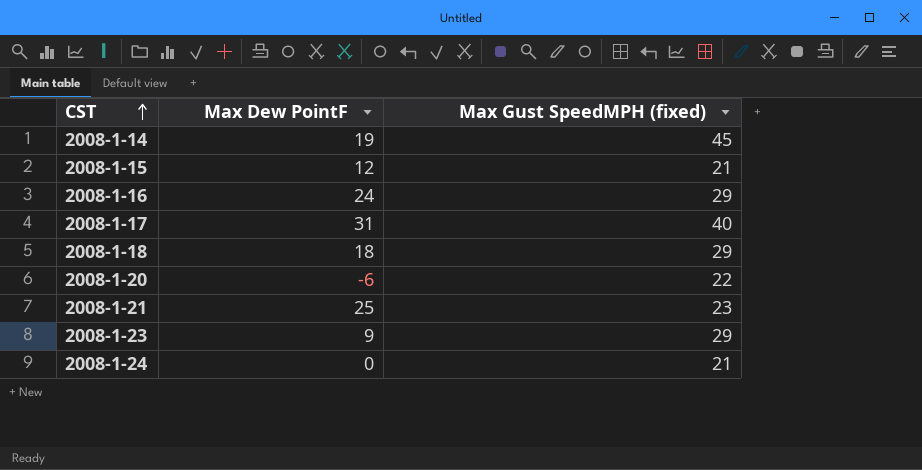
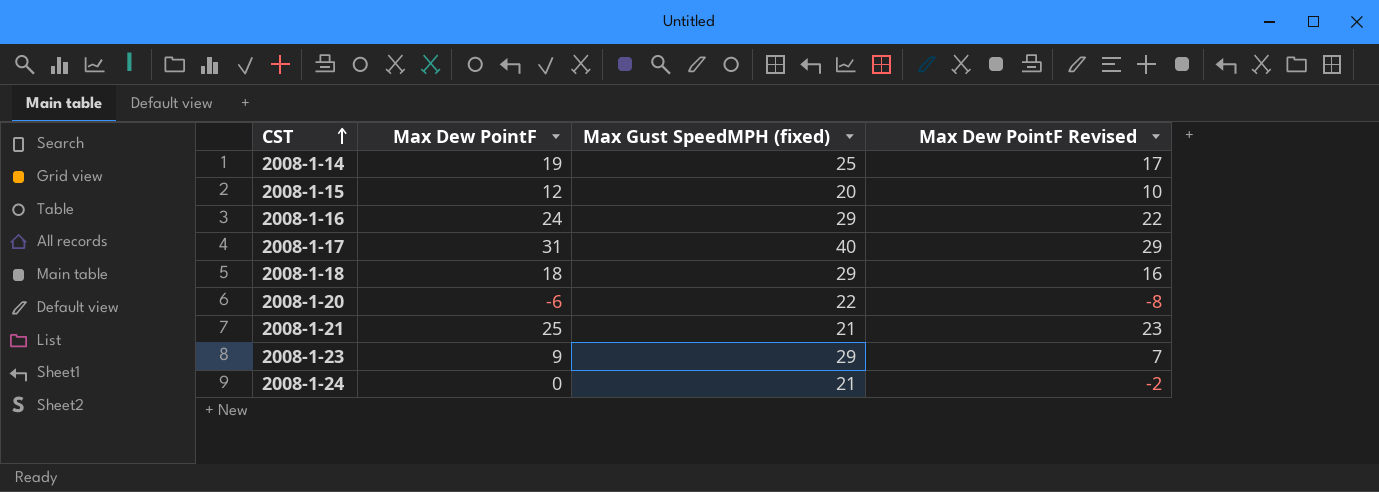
column Max Dew PointF Revised | formula: none -> [Max Dew PointF] - 2
2008-1-14 | Max Gust SpeedMPH (fixed): 45 -> 25
2008-1-15 | Max Gust SpeedMPH (fixed): 21 -> 20
2008-1-21 | Max Gust SpeedMPH (fixed): 23 -> 21

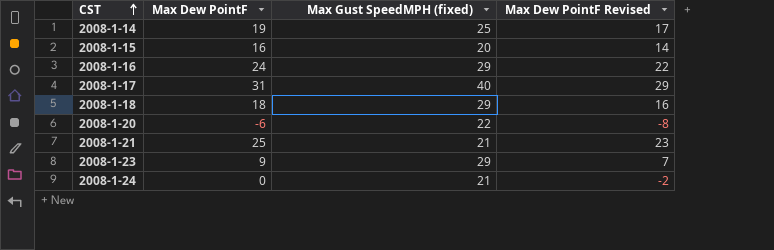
2008-1-15 | Max Dew PointF: 12 -> 16
2008-1-15 | Max Dew PointF Revised: 10 -> 14

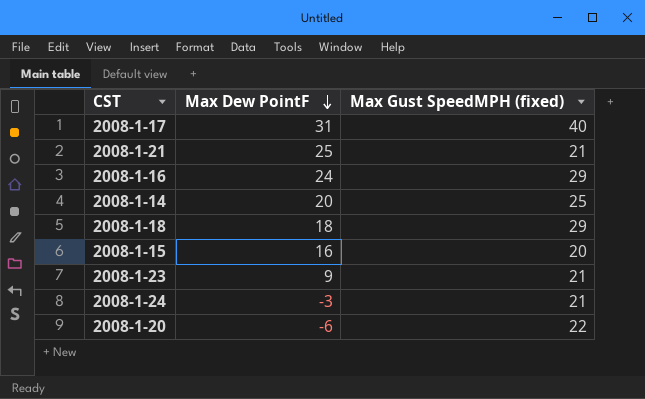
row order: CST ascending -> Max Dew PointF descending
column Max Dew PointF Revised | formula: [Max Dew PointF] - 2 -> none
2008-1-14 | Max Dew PointF: 19 -> 20
2008-1-23 | Max Gust SpeedMPH (fixed): 29 -> 21
2008-1-24 | Max Dew PointF: 0 -> -3

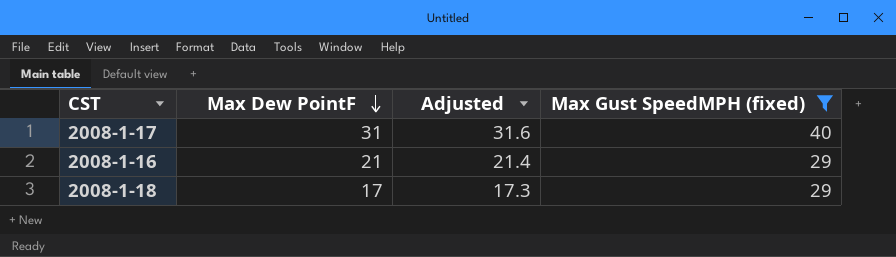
filter: none -> Max Gust SpeedMPH (fixed) >= 29
column Adjusted | formula: none -> [Max Dew PointF] * 1.02
2008-1-16 | Max Dew PointF: 24 -> 21
2008-1-18 | Max Dew PointF: 18 -> 17

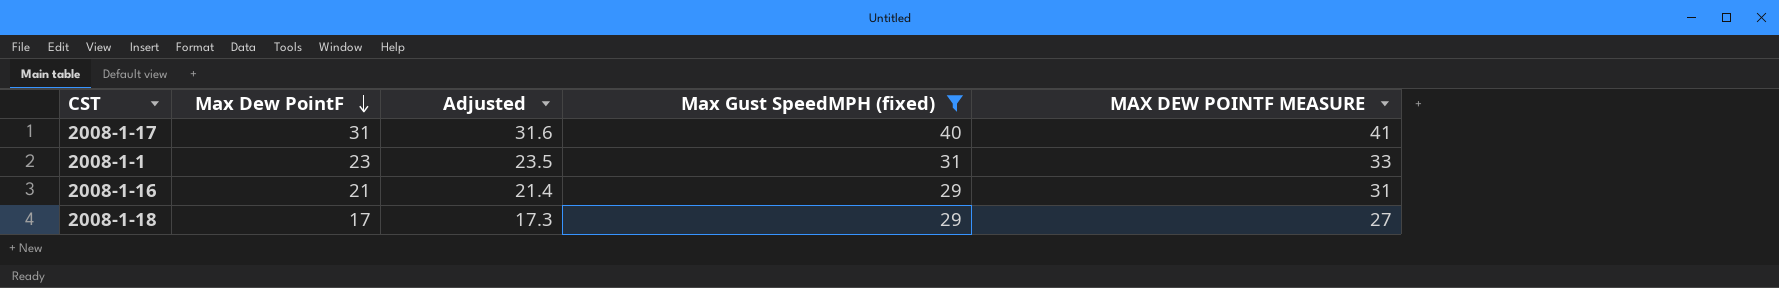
column MAX DEW POINTF MEASURE | formula: none -> [Max Dew PointF] + 10
row 2008-1-1: none -> 23 | 23.5 | 31 | 33

